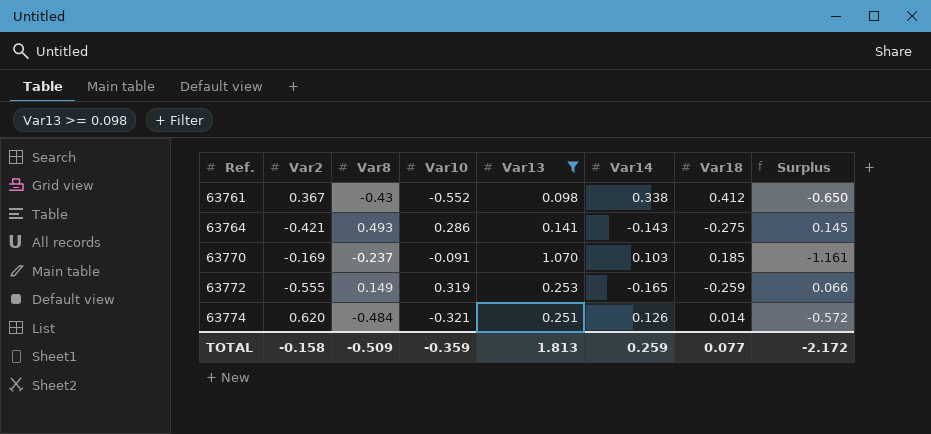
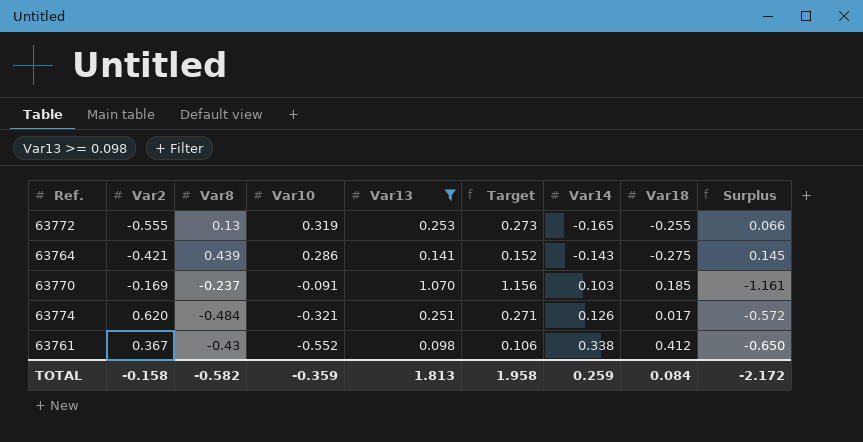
row order: Ref. ascending -> Var10 descending
column Target | formula: none -> [Var13] * 1.08
63772 | Var8: 0.149 -> 0.13
63772 | Var18: -0.259 -> -0.255
63764 | Var8: 0.493 -> 0.439
63774 | Var18: 0.014 -> 0.017
TOTAL | Var8: -0.509 -> -0.582
TOTAL | Var18: 0.077 -> 0.084

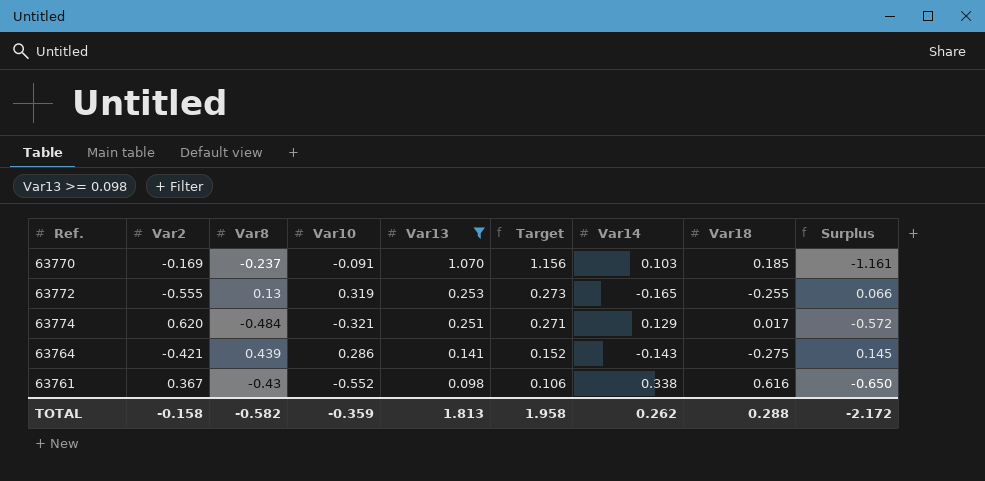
row order: Var10 descending -> Var13 descending
63774 | Var14: 0.126 -> 0.129
63761 | Var18: 0.412 -> 0.616
TOTAL | Var14: 0.259 -> 0.262
TOTAL | Var18: 0.084 -> 0.288

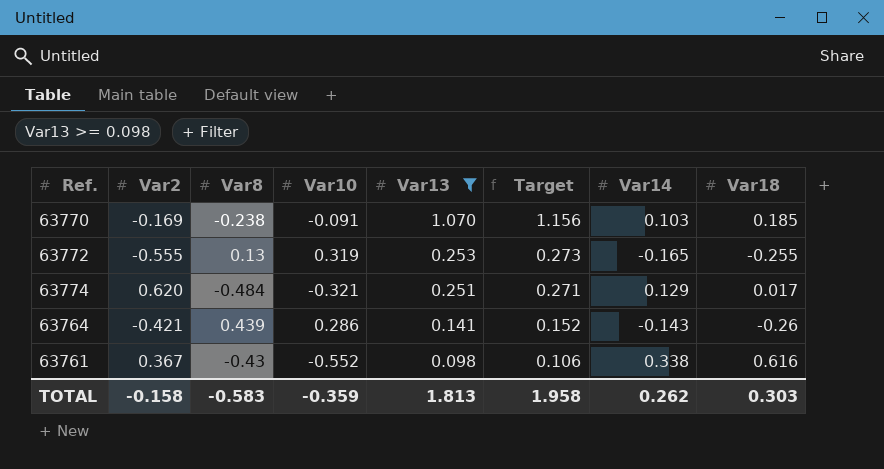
column Surplus | formula: [Var10] - [Var13] -> none
63770 | Var8: -0.237 -> -0.238
63764 | Var18: -0.275 -> -0.26
TOTAL | Var8: -0.582 -> -0.583
TOTAL | Var18: 0.288 -> 0.303

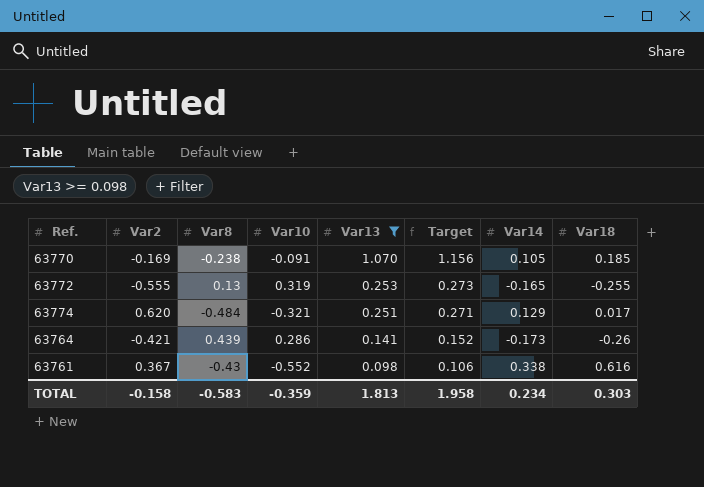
63770 | Var14: 0.103 -> 0.105
63764 | Var14: -0.143 -> -0.173
TOTAL | Var14: 0.262 -> 0.234

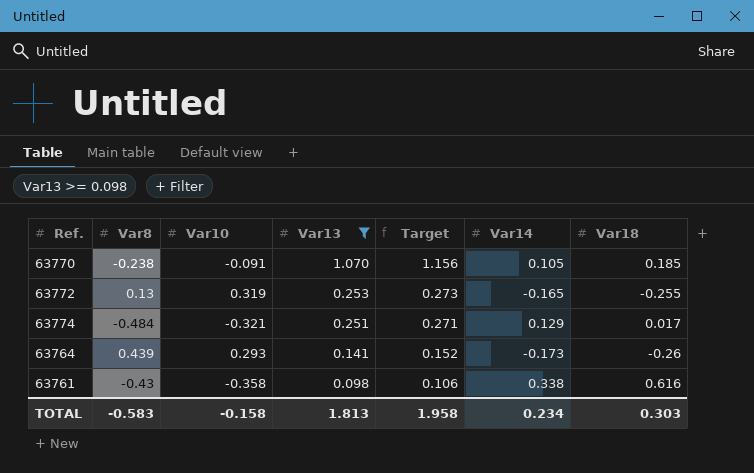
column Var2 | position: 2 -> none
63764 | Var10: 0.286 -> 0.293
63761 | Var10: -0.552 -> -0.358
TOTAL | Var10: -0.359 -> -0.158

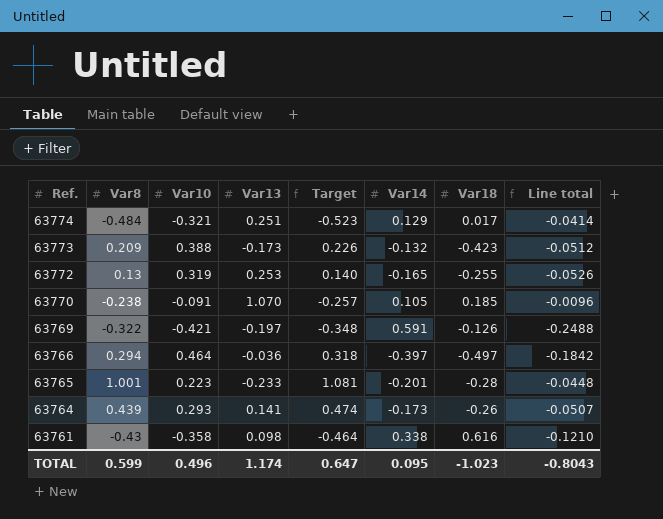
filter: Var13 >= 0.098 -> none
row order: Var13 descending -> Ref. descending
column Target | formula: [Var13] * 1.08 -> [Var8] * 1.08
column Line total | formula: none -> [Var10] * [Var14]
TOTAL | Var8: -0.583 -> 0.599
TOTAL | Var10: -0.158 -> 0.496
TOTAL | Var13: 1.813 -> 1.174
TOTAL | Target: 1.958 -> 0.647
TOTAL | Var14: 0.234 -> 0.095
TOTAL | Var18: 0.303 -> -1.023

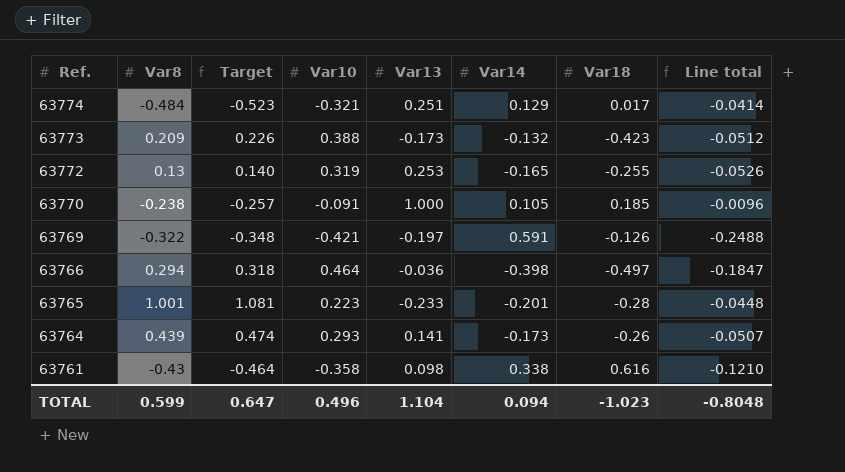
column Target | position: 5 -> 3
63770 | Var13: 1.070 -> 1.000
63766 | Var14: -0.397 -> -0.398
63766 | Line total: -0.1842 -> -0.1847
TOTAL | Var13: 1.174 -> 1.104
TOTAL | Var14: 0.095 -> 0.094
TOTAL | Line total: -0.8043 -> -0.8048

